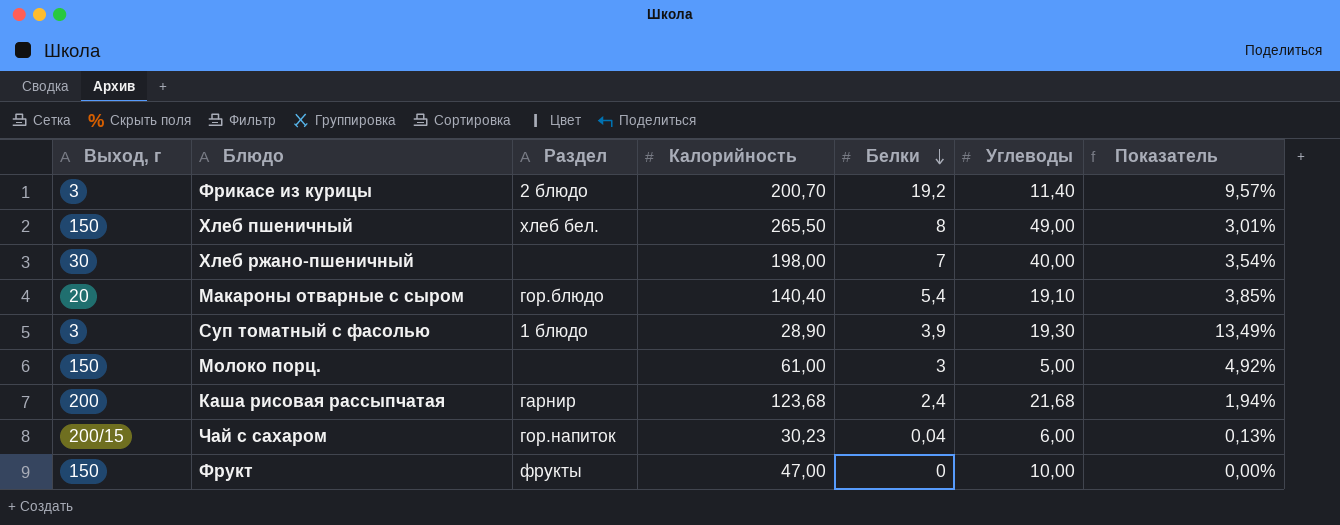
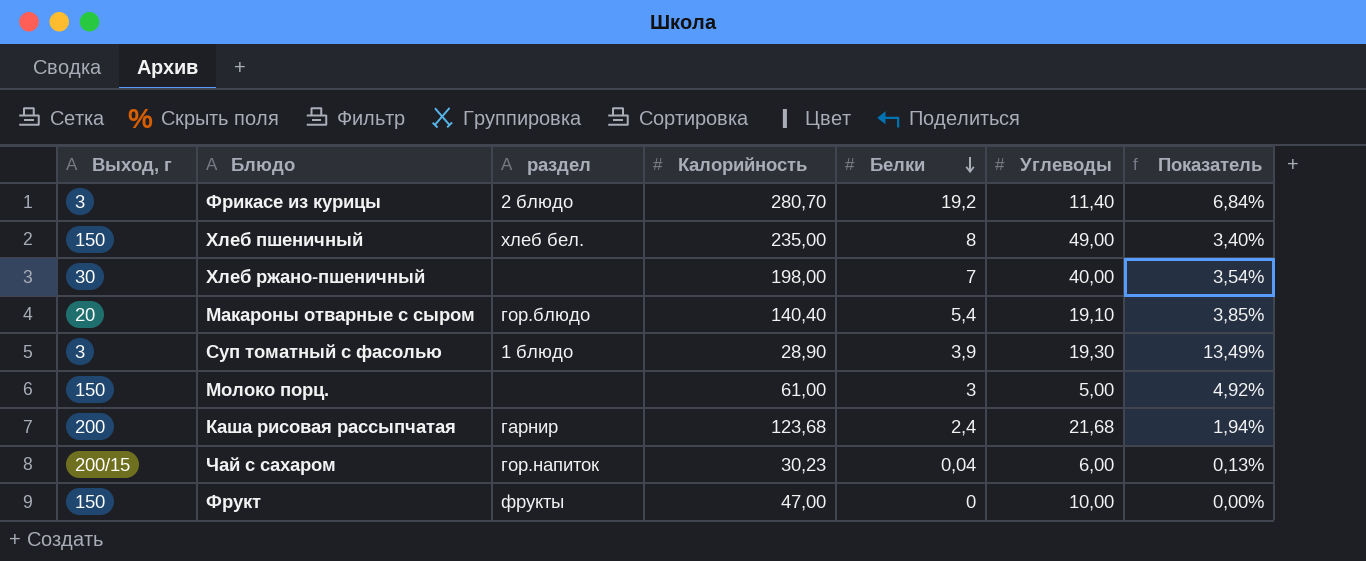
column name: Раздел -> раздел
Фрикасе из курицы | Калорийность: 200,70 -> 280,70
Фрикасе из курицы | Показатель: 9,57% -> 6,84%
Хлеб пшеничный | Калорийность: 265,50 -> 235,00
Хлеб пшеничный | Показатель: 3,01% -> 3,40%

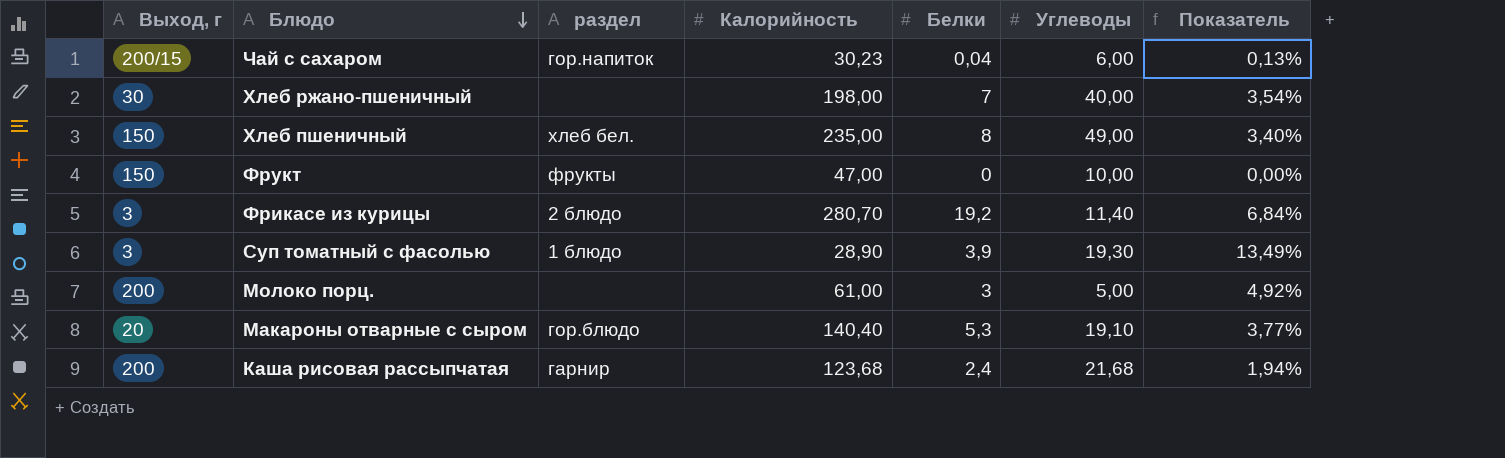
row order: Белки descending -> Блюдо descending
Молоко порц. | Выход, г: 150 -> 200
Макароны отварные с сыром | Белки: 5,4 -> 5,3
Макароны отварные с сыром | Показатель: 3,85% -> 3,77%

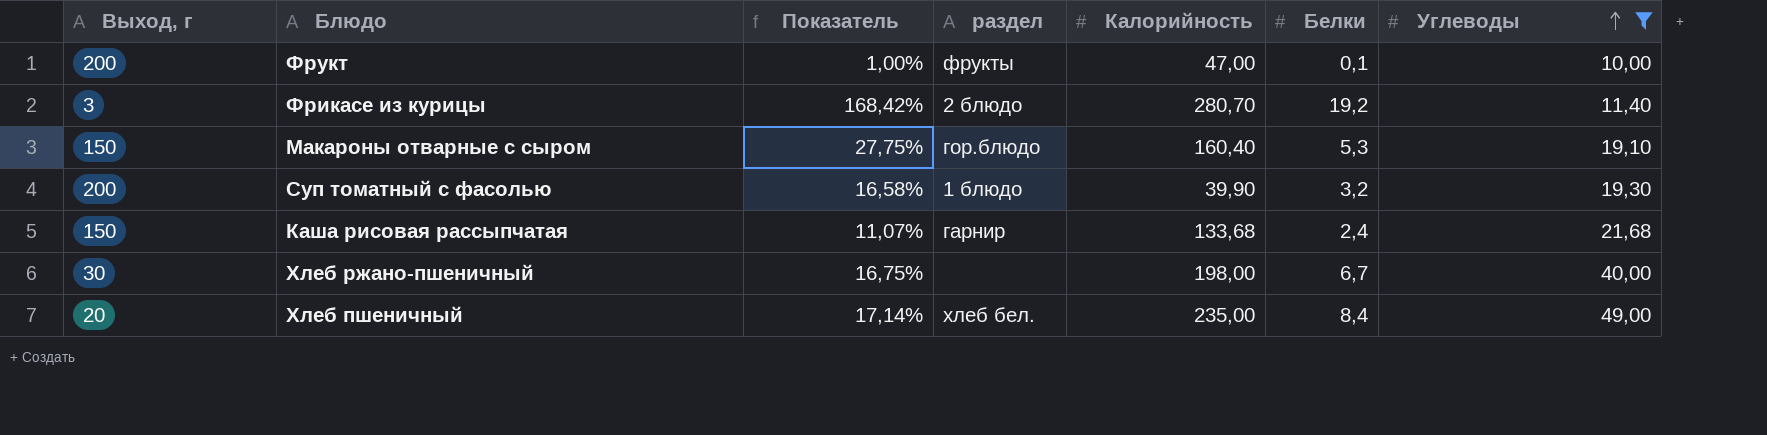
filter: none -> Углеводы >= 10,00
row order: Блюдо descending -> Углеводы ascending
column Показатель | formula: [Белки] / [Калорийность] -> [Белки] / [Углеводы]
column Показатель | position: 7 -> 3
Фрукт | Выход, г: 150 -> 200
Фрукт | Белки: 0 -> 0,1
Макароны отварные с сыром | Выход, г: 20 -> 150
Макароны отварные с сыром | Калорийность: 140,40 -> 160,40
Суп томатный с фасолью | Выход, г: 3 -> 200
Суп томатный с фасолью | Калорийность: 28,90 -> 39,90
Суп томатный с фасолью | Белки: 3,9 -> 3,2
Каша рисовая рассыпчатая | Выход, г: 200 -> 150
Каша рисовая рассыпчатая | Калорийность: 123,68 -> 133,68
Хлеб ржано-пшеничный | Белки: 7 -> 6,7
Хлеб пшеничный | Выход, г: 150 -> 20
Хлеб пшеничный | Белки: 8 -> 8,4

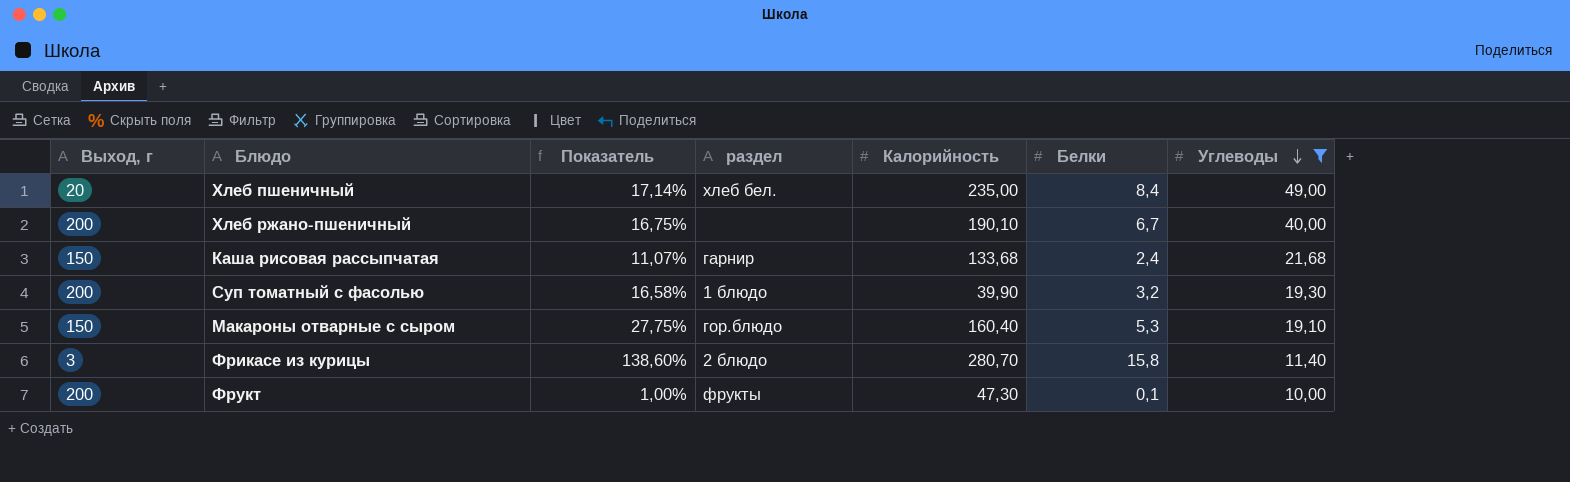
row order: Углеводы ascending -> Углеводы descending
Хлеб ржано-пшеничный | Выход, г: 30 -> 200
Хлеб ржано-пшеничный | Калорийность: 198,00 -> 190,10
Фрикасе из курицы | Показатель: 168,42% -> 138,60%
Фрикасе из курицы | Белки: 19,2 -> 15,8
Фрукт | Калорийность: 47,00 -> 47,30

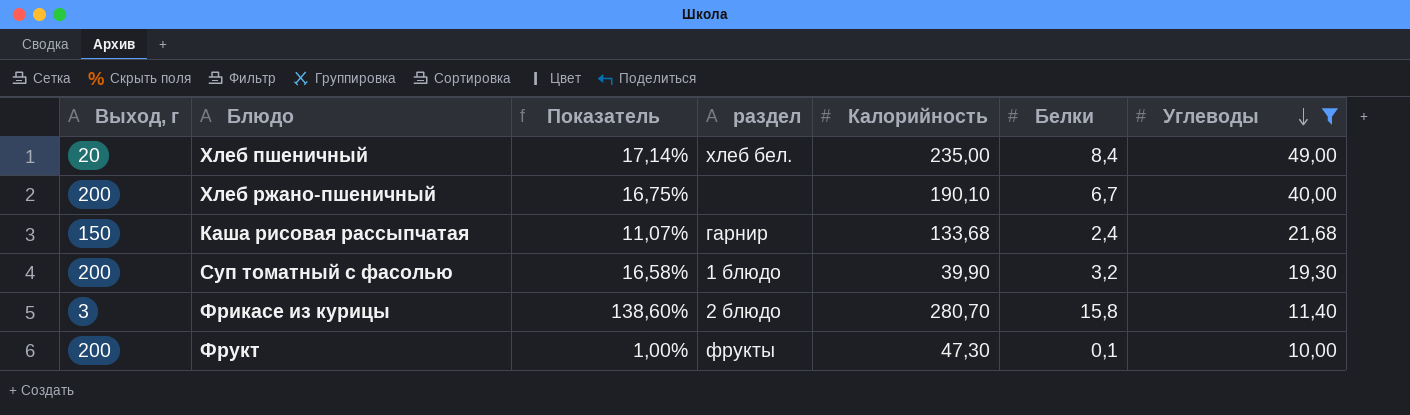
row Макароны отварные с сыром: 150 | 27,75% | гор.блюдо | 160,40 | 5,3 | 19,10 -> none

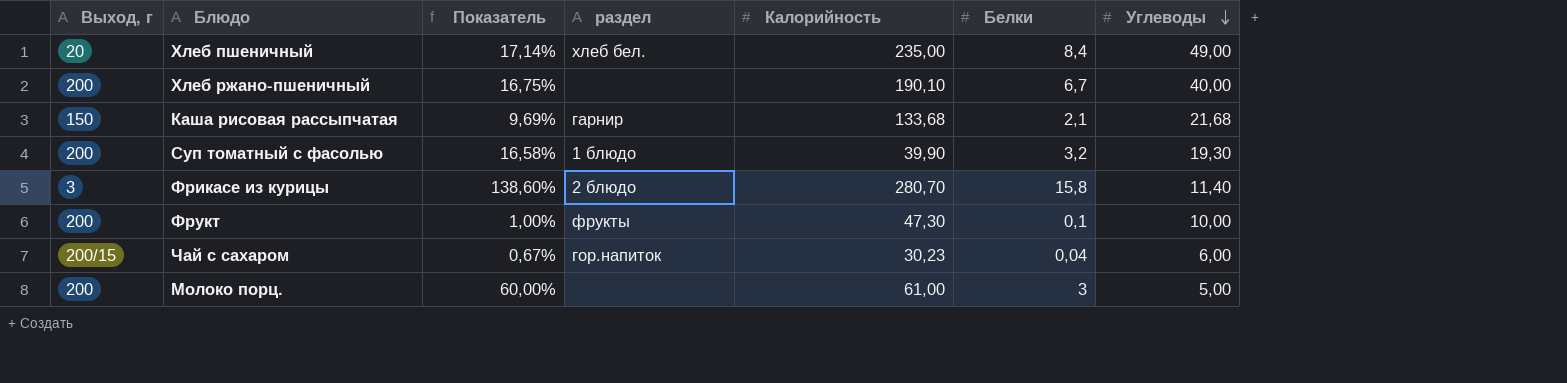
filter: Углеводы >= 10,00 -> none
Каша рисовая рассыпчатая | Показатель: 11,07% -> 9,69%
Каша рисовая рассыпчатая | Белки: 2,4 -> 2,1

